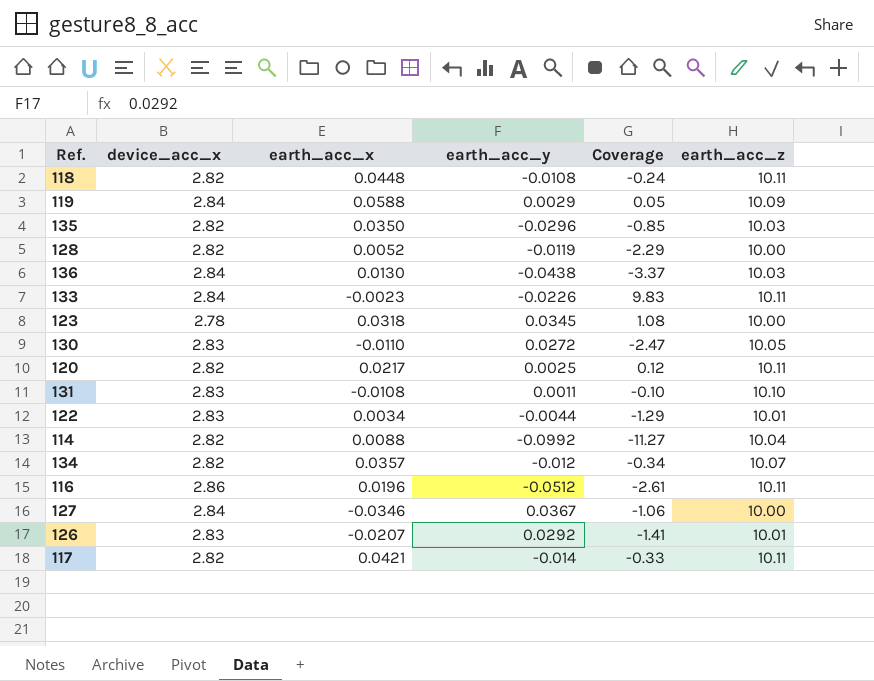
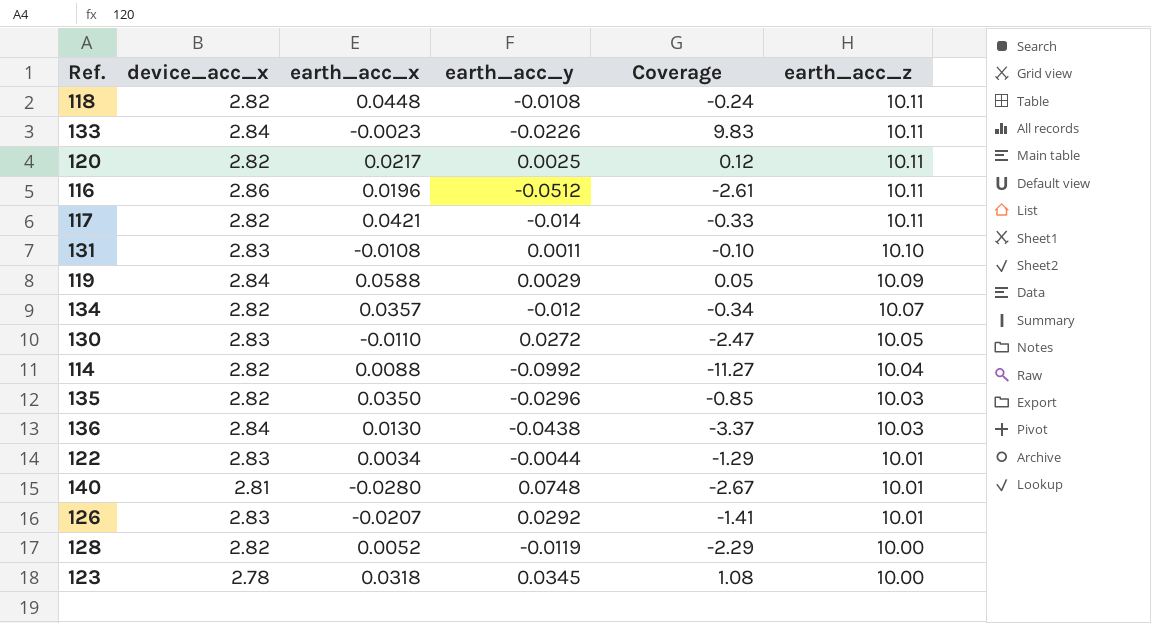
row order: none -> earth_acc_z descending
row 127: 2.84 | -0.0346 | 0.0367 | -1.06 | 10.00 -> none
row 140: none -> 2.81 | -0.0280 | 0.0748 | -2.67 | 10.01

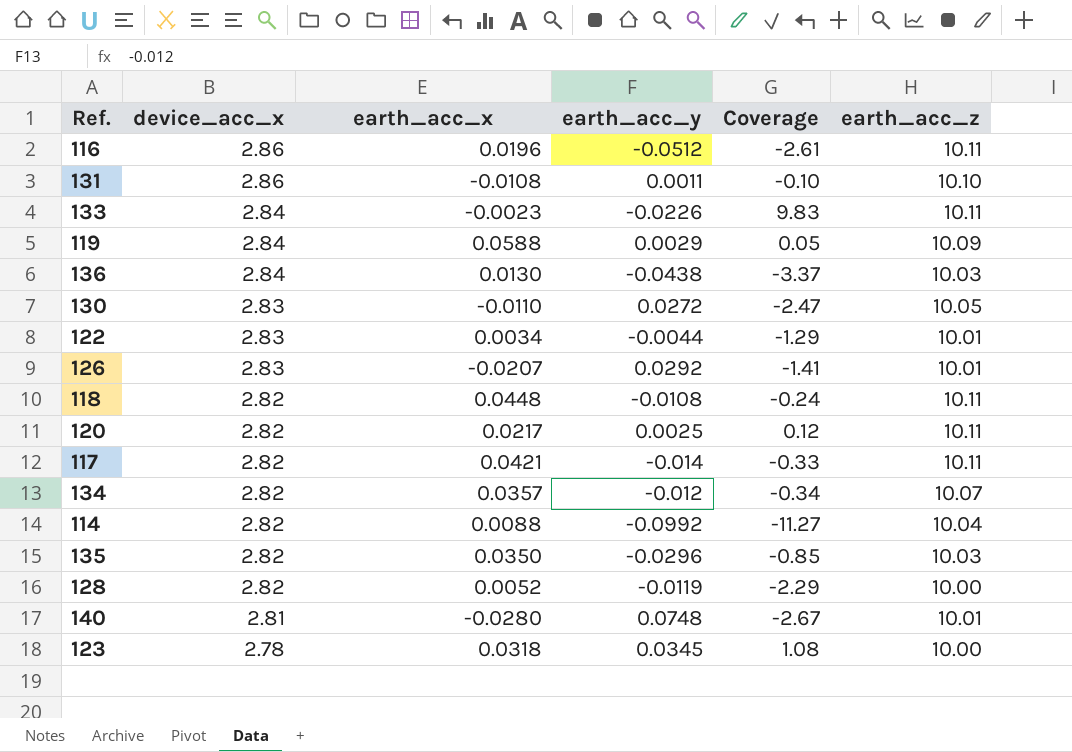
row order: earth_acc_z descending -> device_acc_x descending
131 | device_acc_x: 2.83 -> 2.86

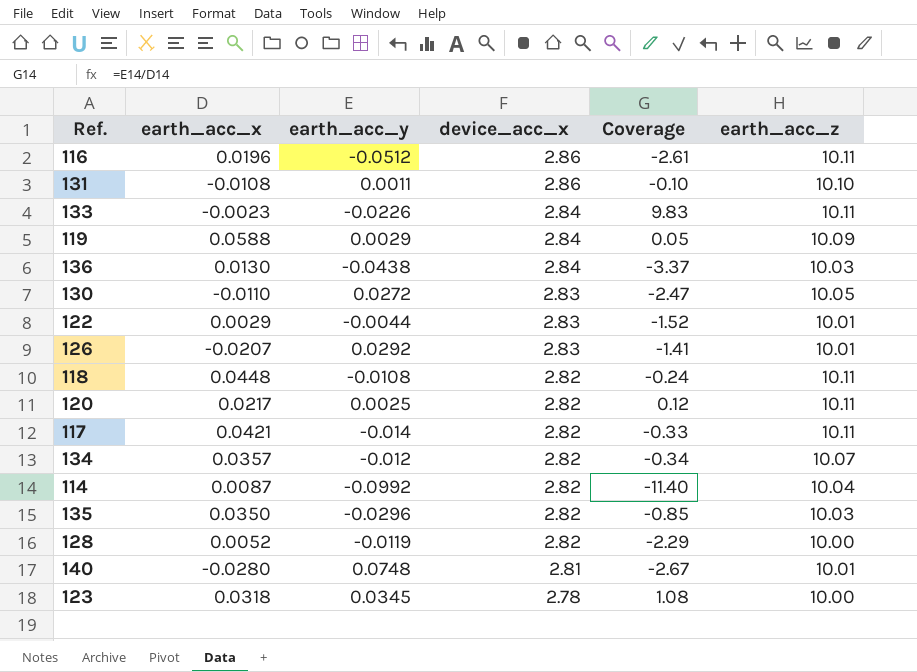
column device_acc_x | position: 2 -> 4
122 | earth_acc_x: 0.0034 -> 0.0029
122 | Coverage: -1.29 -> -1.52
114 | earth_acc_x: 0.0088 -> 0.0087
114 | Coverage: -11.27 -> -11.40

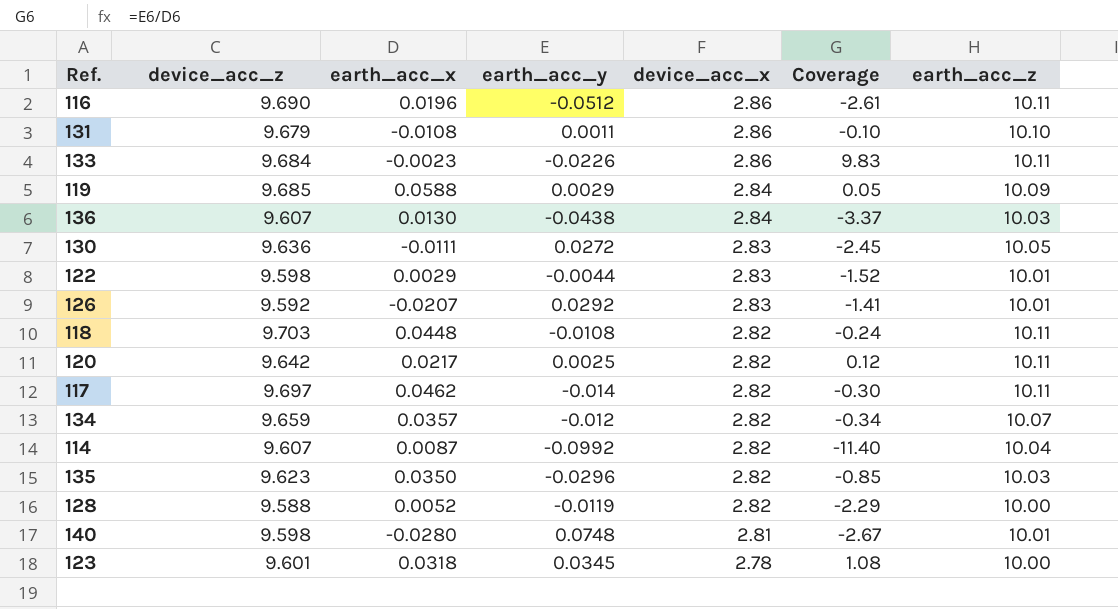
column device_acc_z | position: none -> 2
133 | device_acc_x: 2.84 -> 2.86
130 | earth_acc_x: -0.0110 -> -0.0111
130 | Coverage: -2.47 -> -2.45
117 | earth_acc_x: 0.0421 -> 0.0462
117 | Coverage: -0.33 -> -0.30

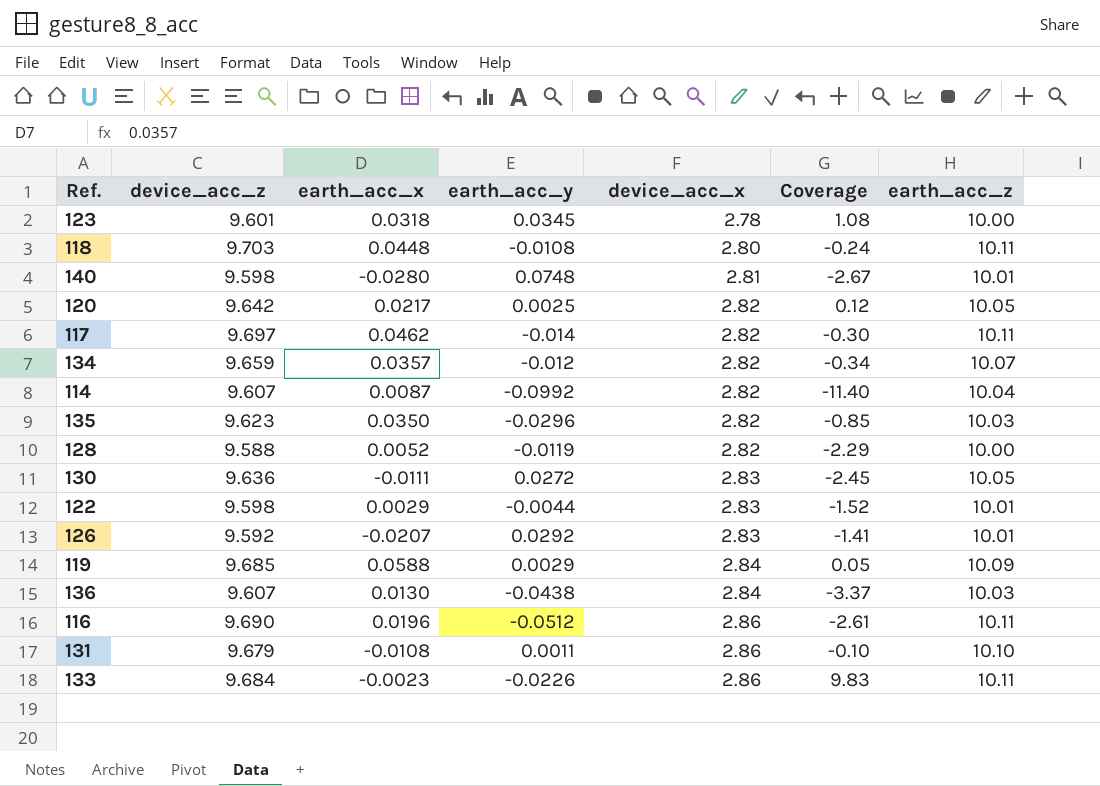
row order: device_acc_x descending -> device_acc_x ascending
118 | device_acc_x: 2.82 -> 2.80
120 | earth_acc_z: 10.11 -> 10.05

